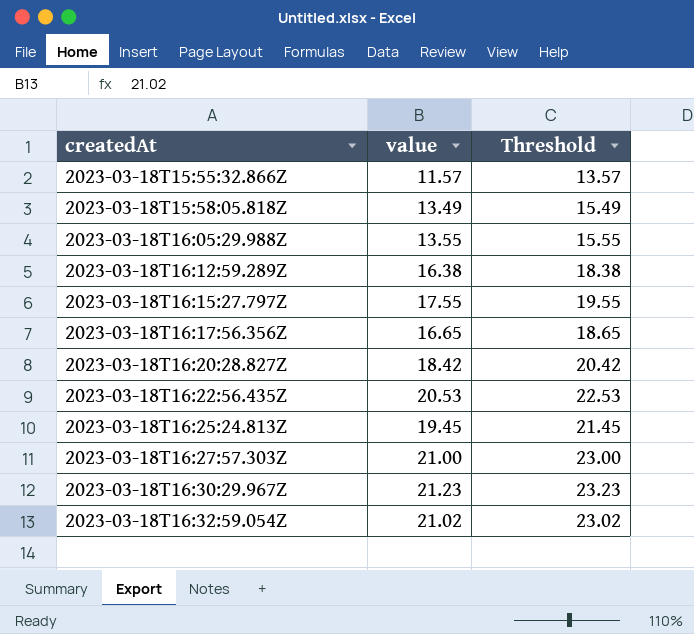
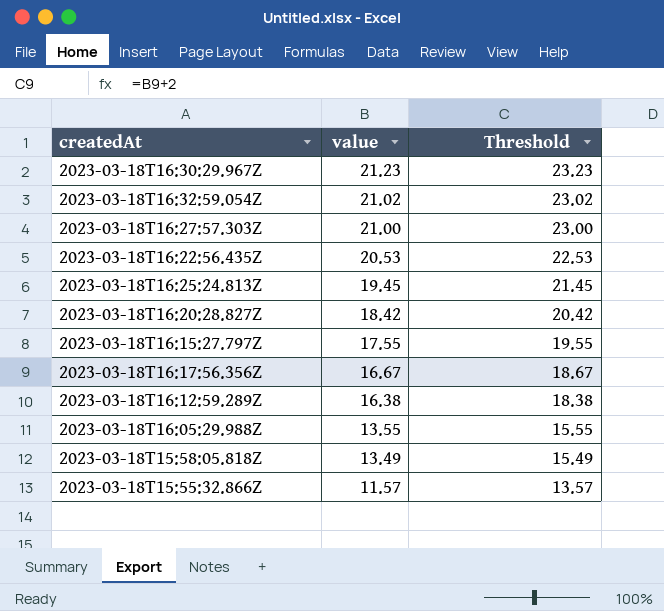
row order: createdAt ascending -> value descending
2023-03-18T16:17:56.356Z | value: 16.65 -> 16.67
2023-03-18T16:17:56.356Z | Threshold: 18.65 -> 18.67

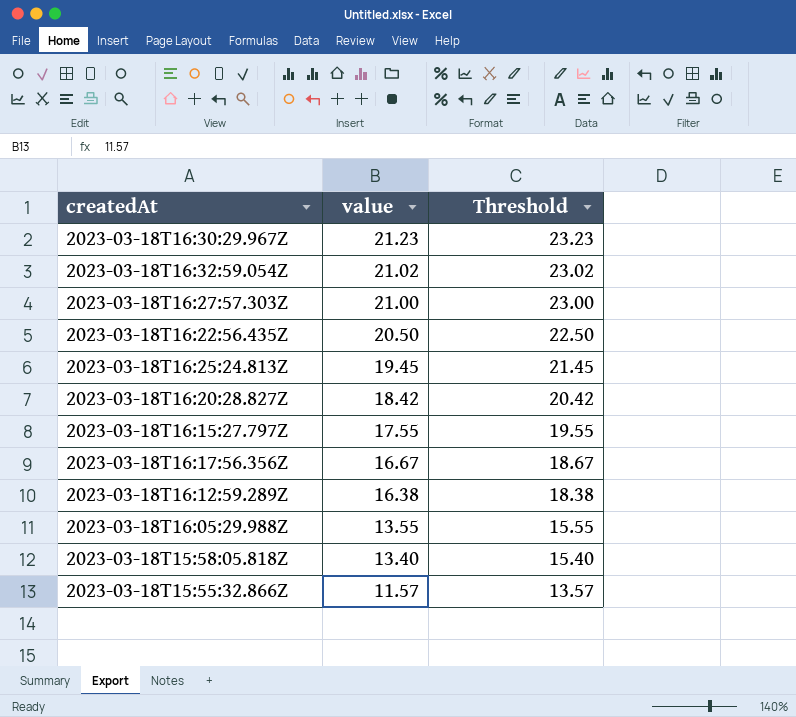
2023-03-18T16:22:56.435Z | value: 20.53 -> 20.50
2023-03-18T16:22:56.435Z | Threshold: 22.53 -> 22.50
2023-03-18T15:58:05.818Z | value: 13.49 -> 13.40
2023-03-18T15:58:05.818Z | Threshold: 15.49 -> 15.40

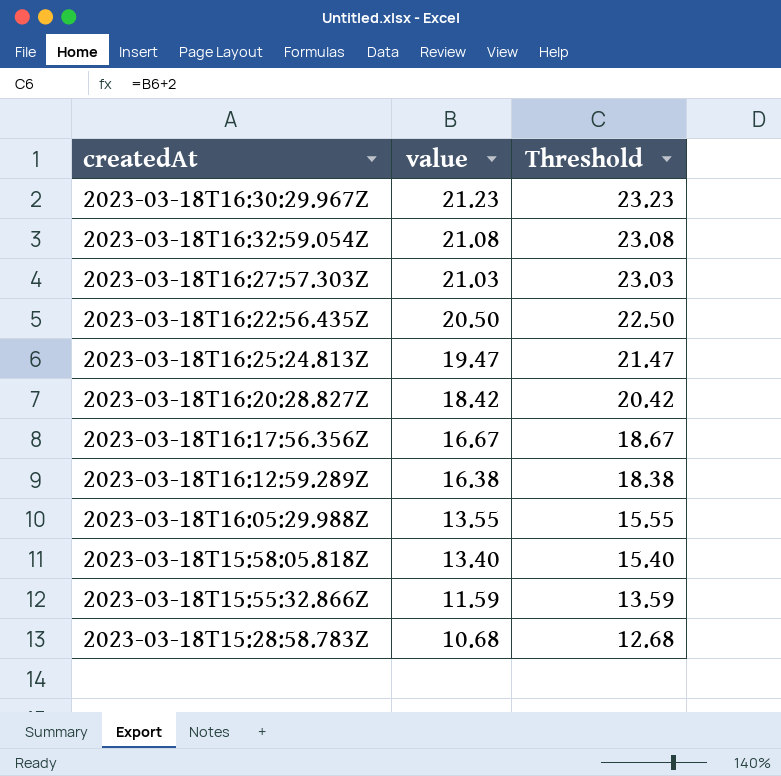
row 2023-03-18T16:15:27.797Z: 17.55 | 19.55 -> none
2023-03-18T16:32:59.054Z | value: 21.02 -> 21.08
2023-03-18T16:32:59.054Z | Threshold: 23.02 -> 23.08
2023-03-18T16:27:57.303Z | value: 21.00 -> 21.03
2023-03-18T16:27:57.303Z | Threshold: 23.00 -> 23.03
2023-03-18T16:25:24.813Z | value: 19.45 -> 19.47
2023-03-18T16:25:24.813Z | Threshold: 21.45 -> 21.47
2023-03-18T15:55:32.866Z | value: 11.57 -> 11.59
2023-03-18T15:55:32.866Z | Threshold: 13.57 -> 13.59
row 2023-03-18T15:28:58.783Z: none -> 10.68 | 12.68

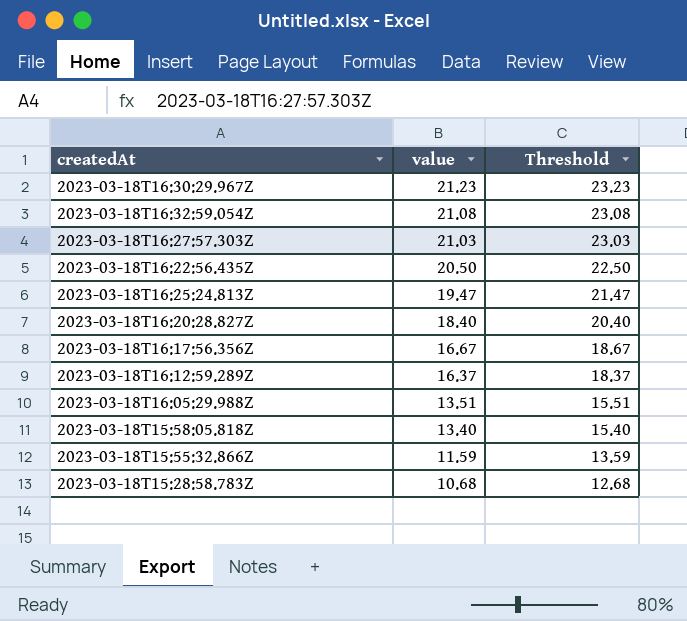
2023-03-18T16:20:28.827Z | value: 18.42 -> 18.40
2023-03-18T16:20:28.827Z | Threshold: 20.42 -> 20.40
2023-03-18T16:12:59.289Z | value: 16.38 -> 16.37
2023-03-18T16:12:59.289Z | Threshold: 18.38 -> 18.37
2023-03-18T16:05:29.988Z | value: 13.55 -> 13.51
2023-03-18T16:05:29.988Z | Threshold: 15.55 -> 15.51

